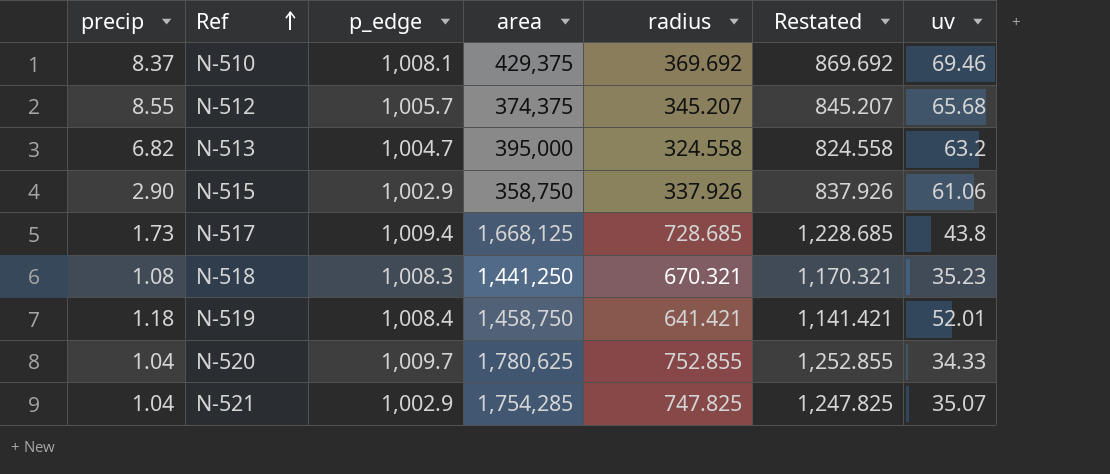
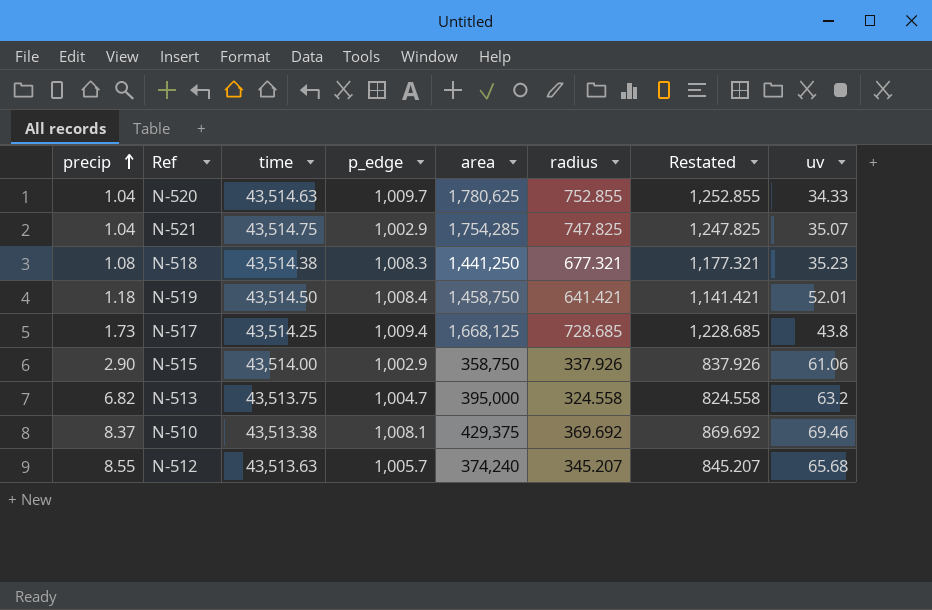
row order: Ref ascending -> precip ascending
column time | position: none -> 3
N-518 | radius: 670.321 -> 677.321
N-518 | Restated: 1,170.321 -> 1,177.321
N-512 | area: 374,375 -> 374,240

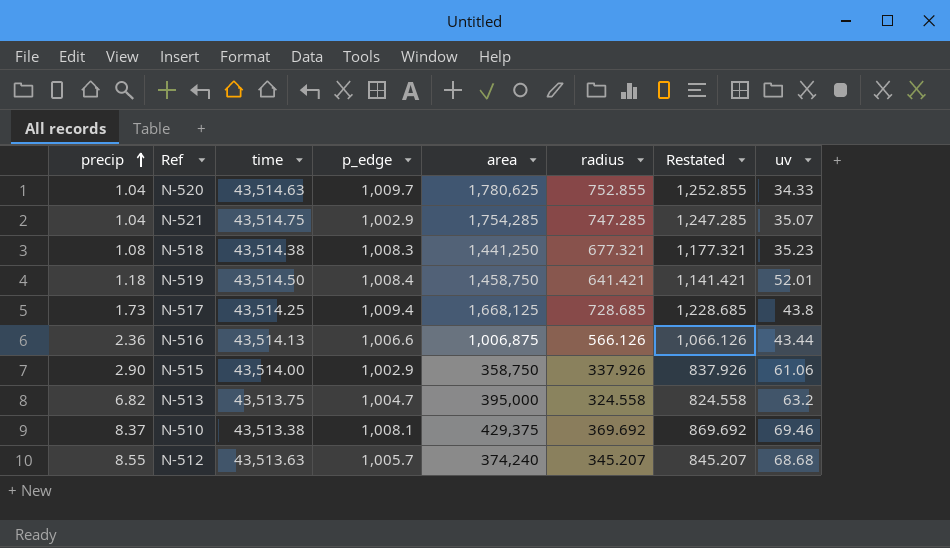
N-521 | radius: 747.825 -> 747.285
N-521 | Restated: 1,247.825 -> 1,247.285
row N-516: none -> 2.36 | 43,514.13 | 1,006.6 | 1,006,875 | 566.126 | 1,066.126 | 43.44
N-512 | uv: 65.68 -> 68.68

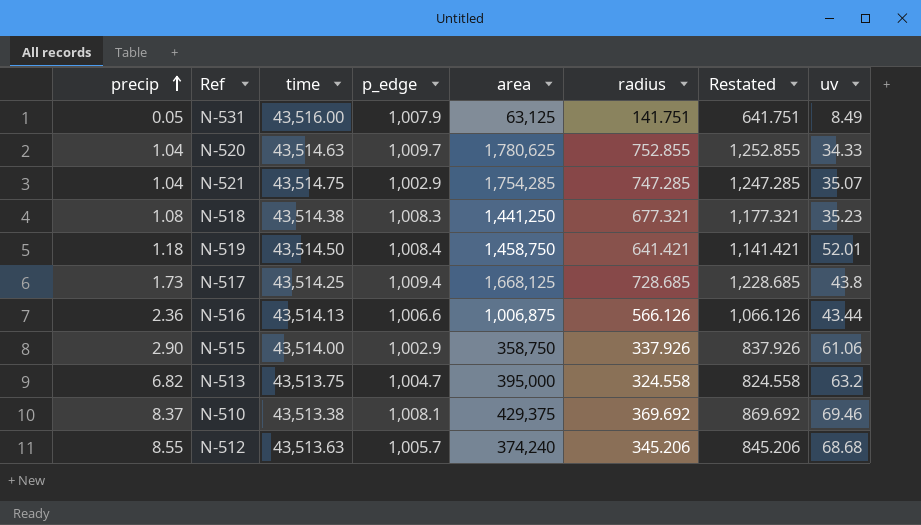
row N-531: none -> 0.05 | 43,516.00 | 1,007.9 | 63,125 | 141.751 | 641.751 | 8.49
N-512 | radius: 345.207 -> 345.206
N-512 | Restated: 845.207 -> 845.206

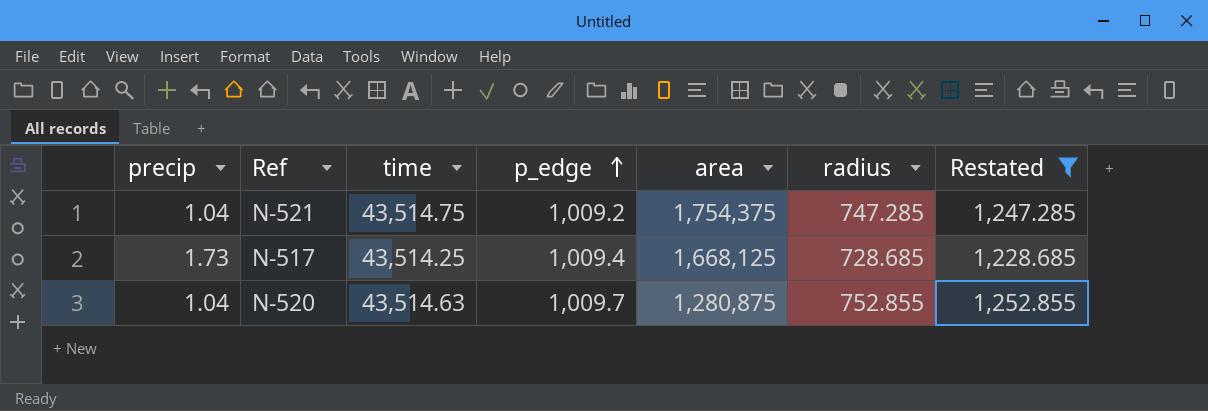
filter: none -> Restated >= 1,228.685
row order: precip ascending -> p_edge ascending
column uv | position: 8 -> none
N-521 | p_edge: 1,002.9 -> 1,009.2
N-521 | area: 1,754,285 -> 1,754,375
N-520 | area: 1,780,625 -> 1,280,875

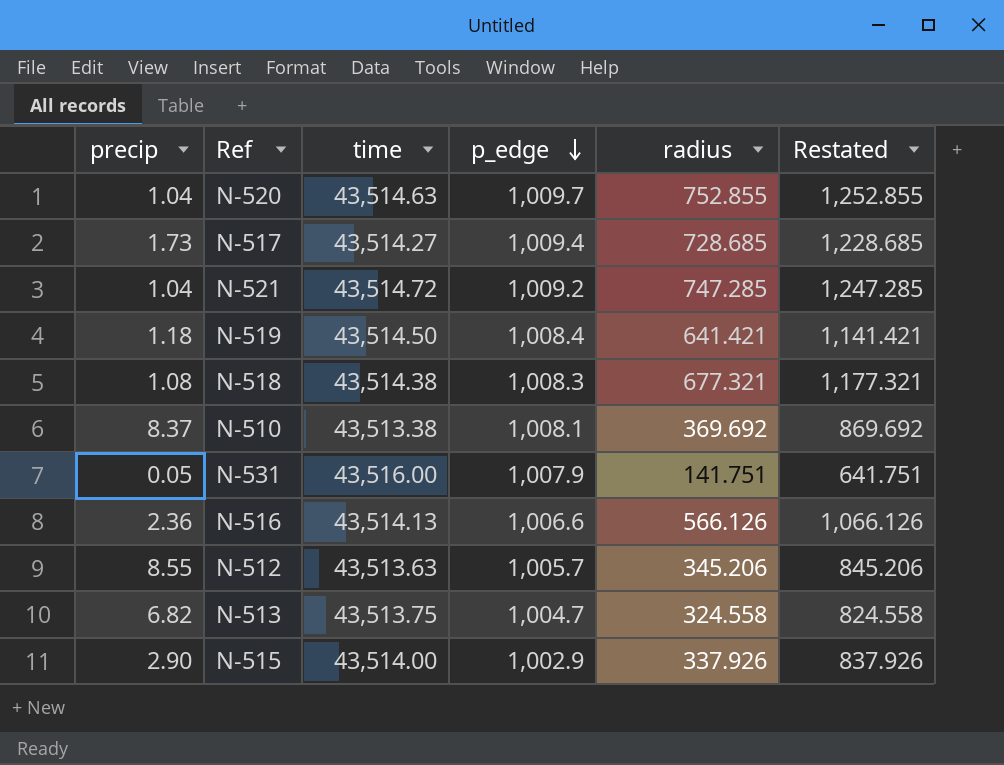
filter: Restated >= 1,228.685 -> none
row order: p_edge ascending -> p_edge descending
column area | position: 5 -> none
N-517 | time: 43,514.25 -> 43,514.27
N-521 | time: 43,514.75 -> 43,514.72

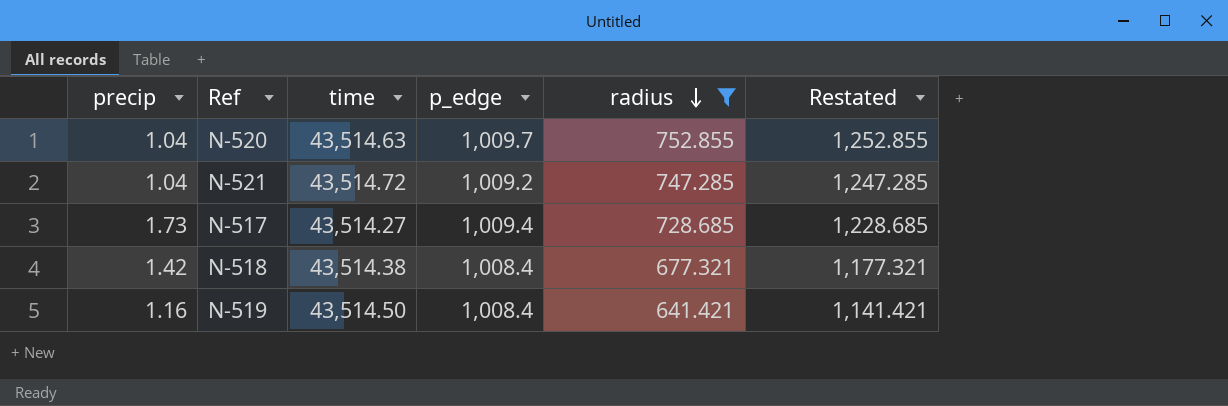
filter: none -> radius >= 641.421
row order: p_edge descending -> radius descending
N-518 | precip: 1.08 -> 1.42
N-518 | p_edge: 1,008.3 -> 1,008.4
N-519 | precip: 1.18 -> 1.16

